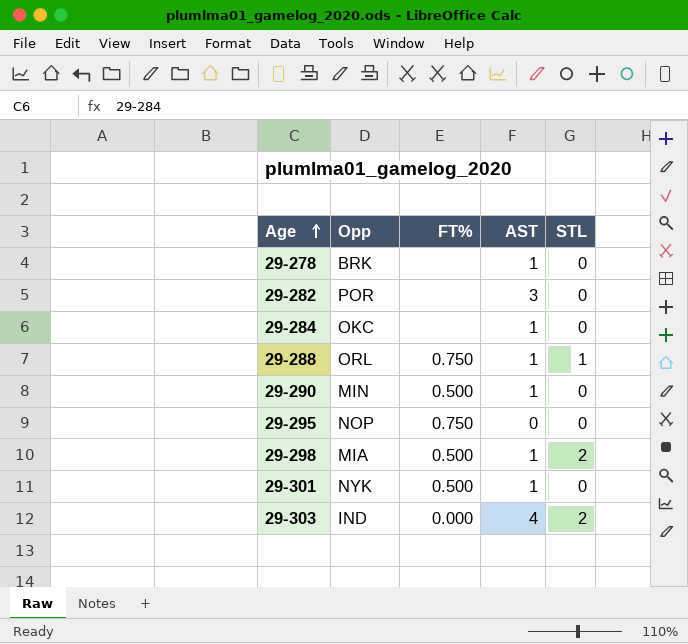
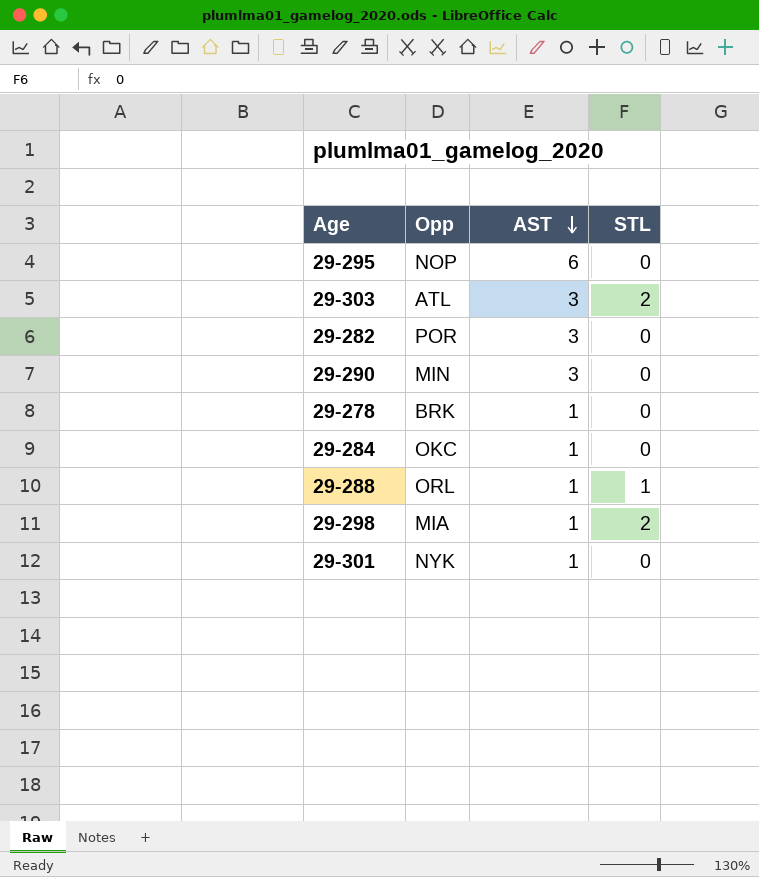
row order: Age ascending -> AST descending
column FT% | position: 3 -> none
29-295 | AST: 0 -> 6
29-303 | Opp: IND -> ATL
29-303 | AST: 4 -> 3
29-290 | AST: 1 -> 3

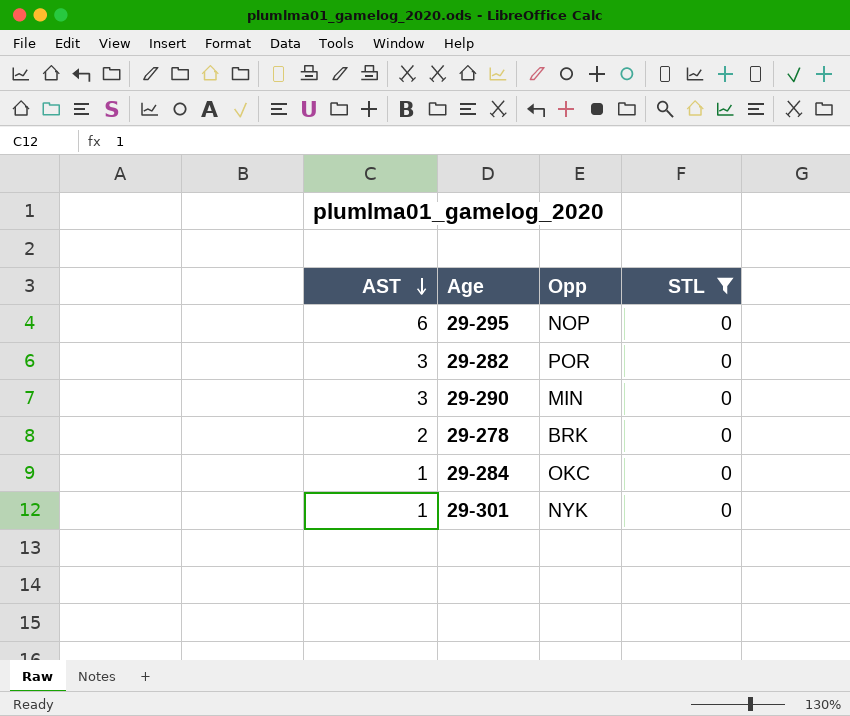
filter: none -> STL = 0
column AST | position: 3 -> 1
29-278 | AST: 1 -> 2

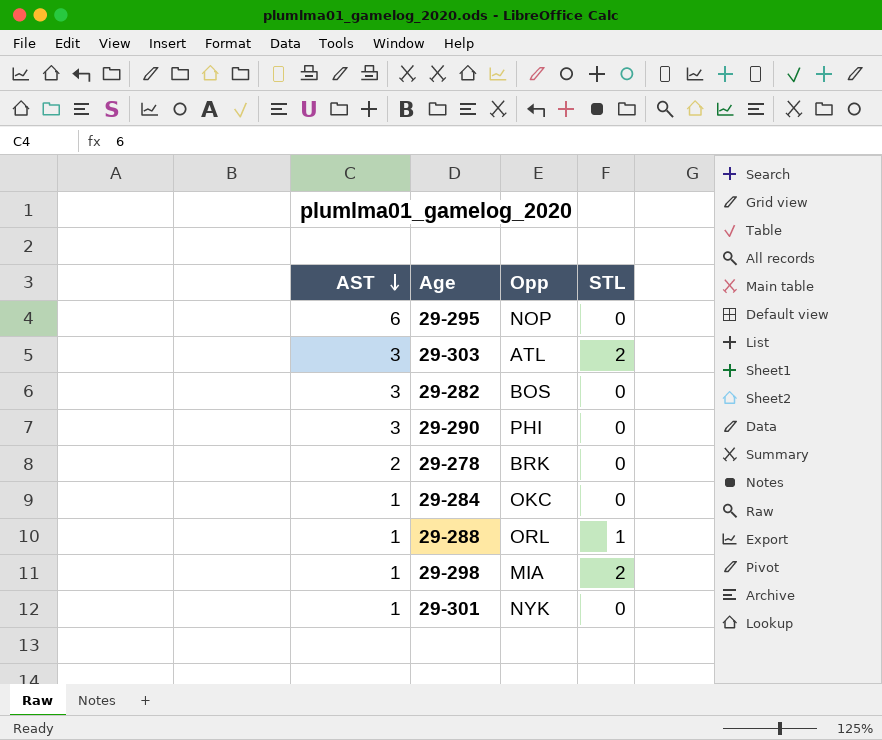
filter: STL = 0 -> none
29-282 | Opp: POR -> BOS
29-290 | Opp: MIN -> PHI

